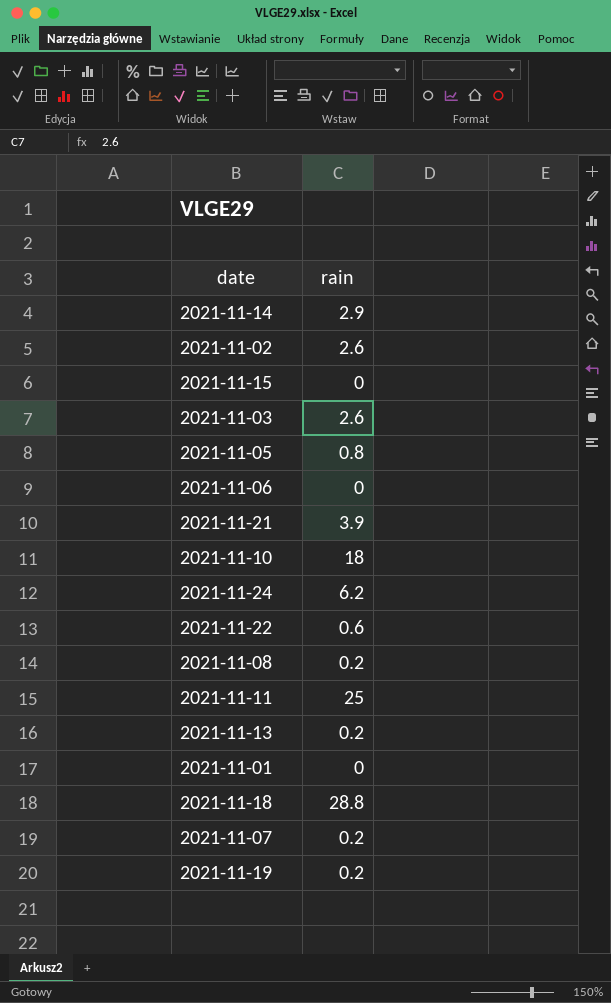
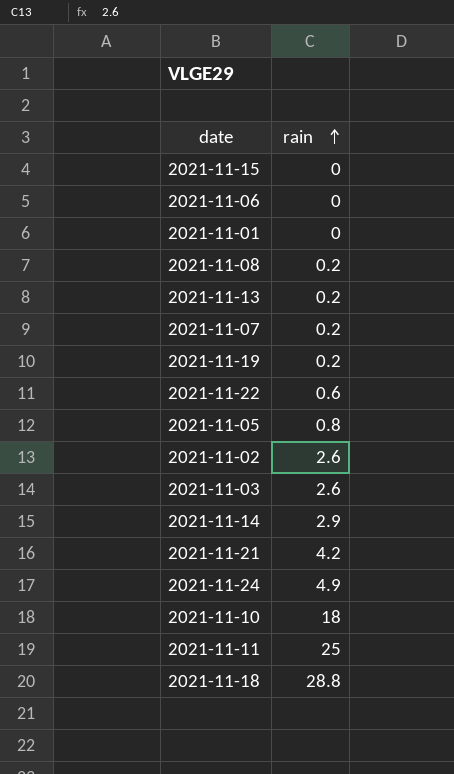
row order: none -> rain ascending
2021-11-21 | rain: 3.9 -> 4.2
2021-11-24 | rain: 6.2 -> 4.9

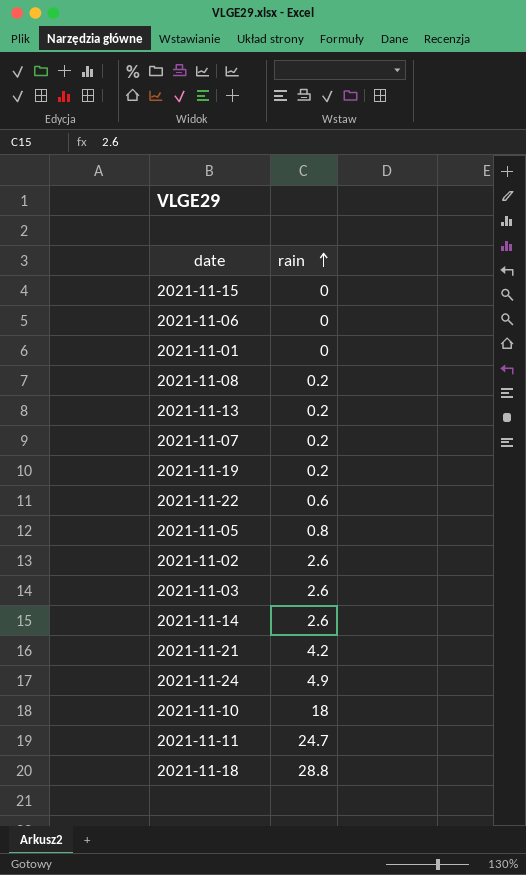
2021-11-14 | rain: 2.9 -> 2.6
2021-11-11 | rain: 25 -> 24.7

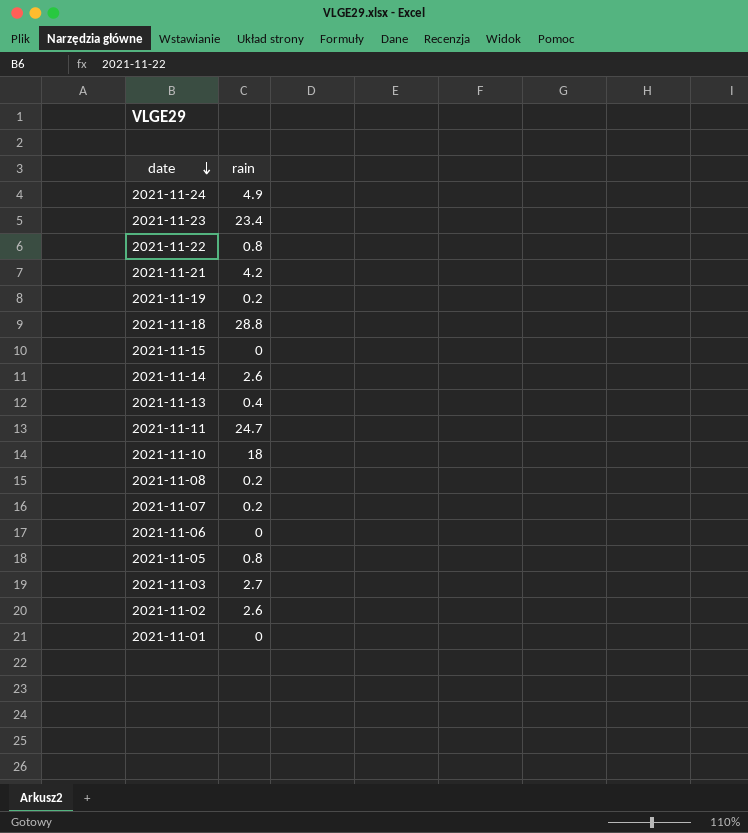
row order: rain ascending -> date descending
row 2021-11-23: none -> 23.4
2021-11-22 | rain: 0.6 -> 0.8
2021-11-13 | rain: 0.2 -> 0.4
2021-11-03 | rain: 2.6 -> 2.7

